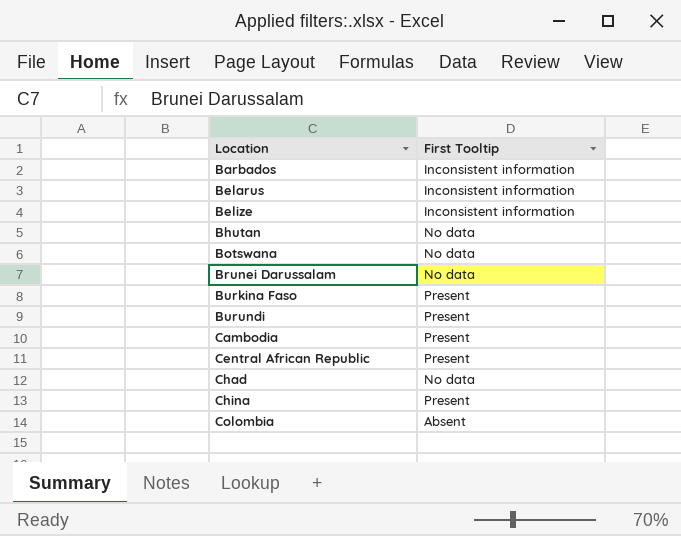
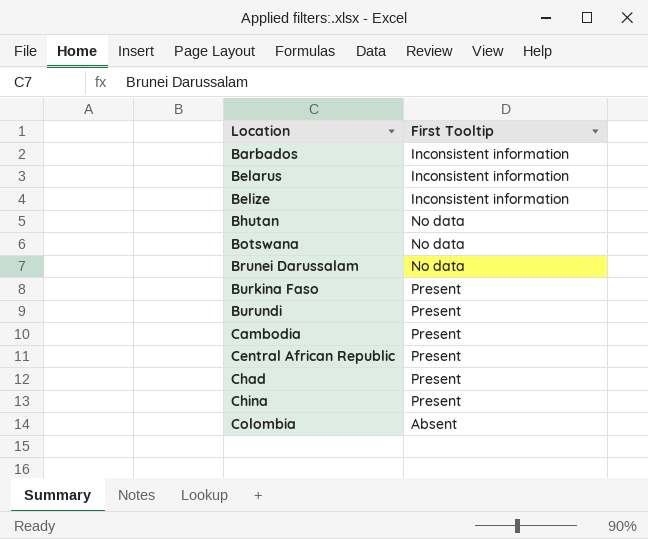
Chad | First Tooltip: No data -> Present

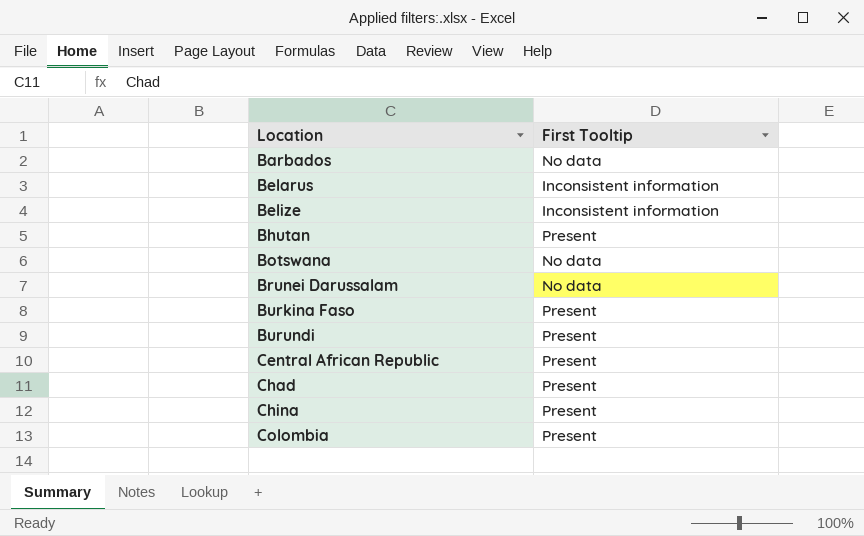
row Cambodia: Present -> none
Barbados | First Tooltip: Inconsistent information -> No data
Bhutan | First Tooltip: No data -> Present
Colombia | First Tooltip: Absent -> Present

